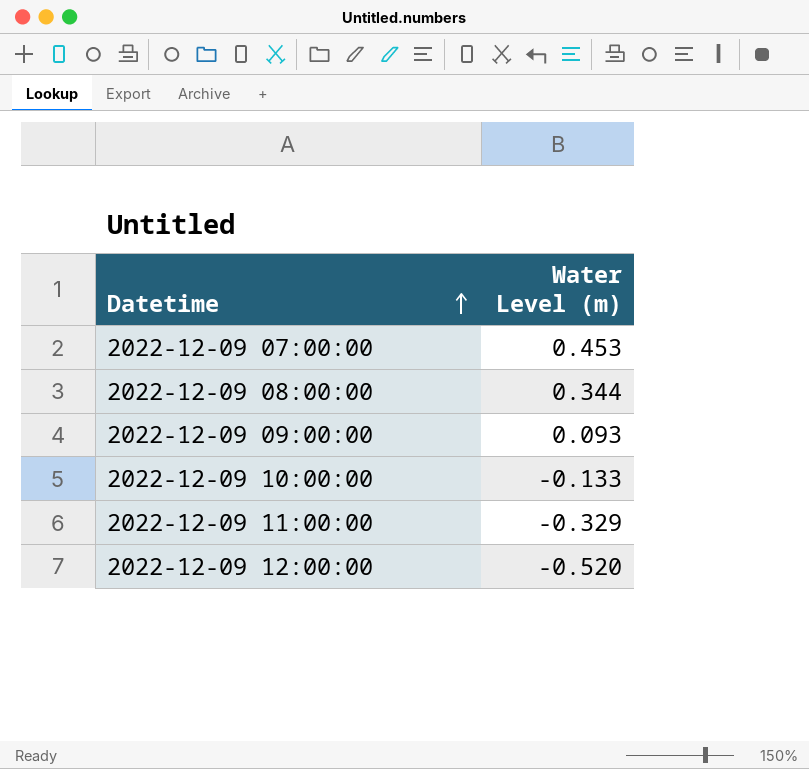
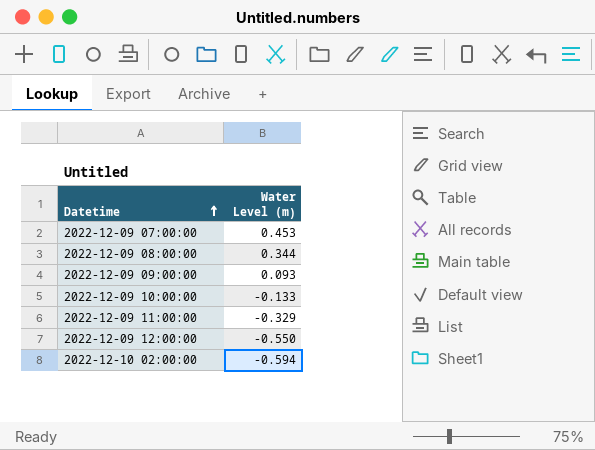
2022-12-09 12:00:00 | Water Level (m): -0.520 -> -0.550
row 2022-12-10 02:00:00: none -> -0.594

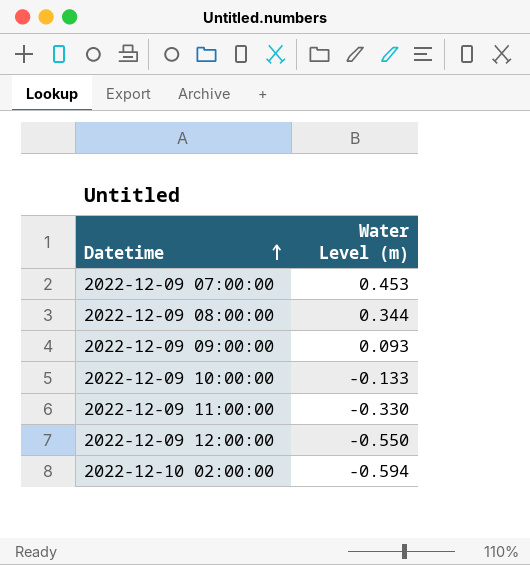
2022-12-09 11:00:00 | Water Level (m): -0.329 -> -0.330

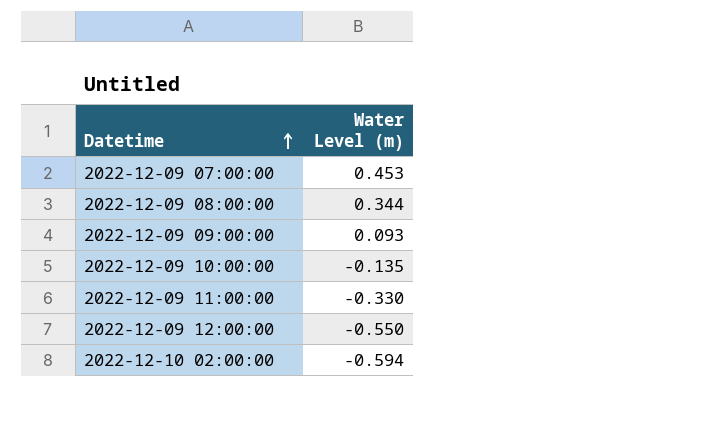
2022-12-09 10:00:00 | Water Level (m): -0.133 -> -0.135

